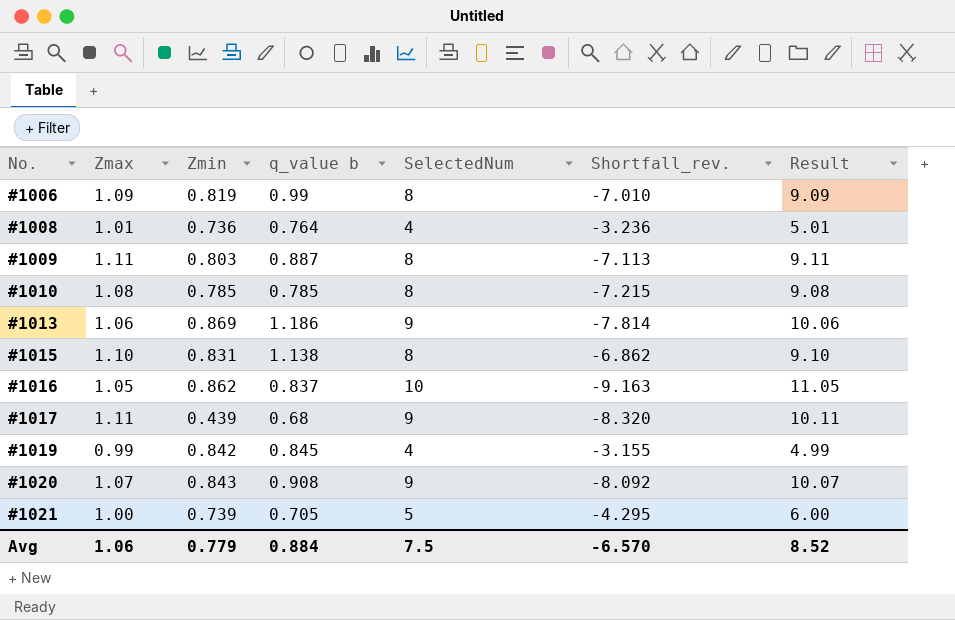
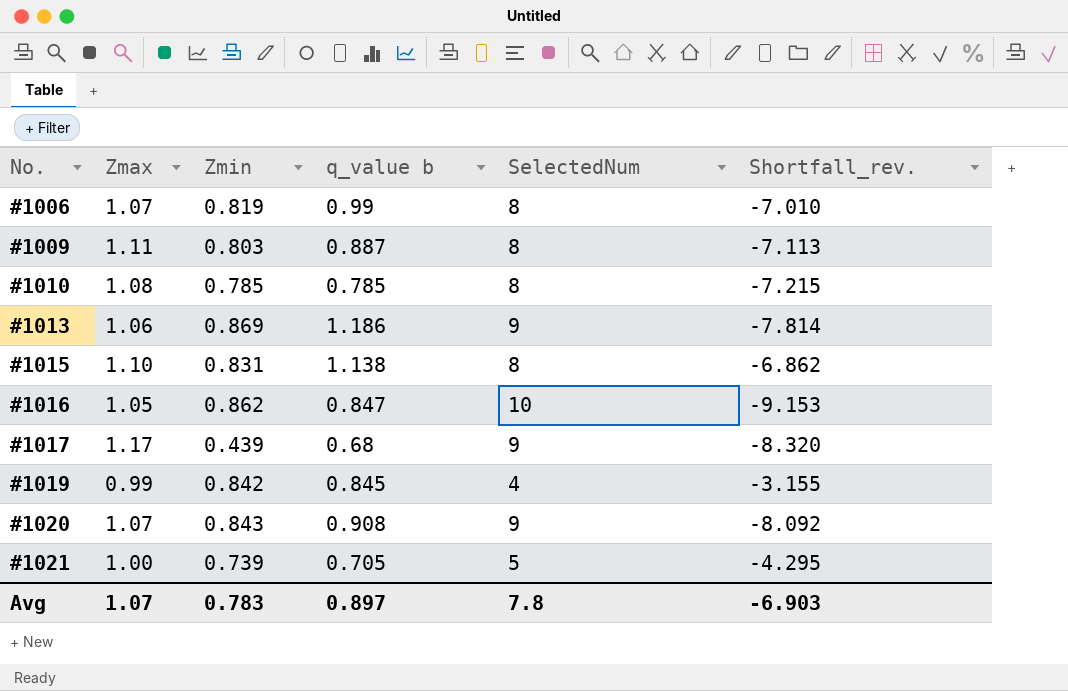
column Result | formula: [Zmax] + [SelectedNum] -> none
row #1008: 1.01 | 0.736 | 0.764 | 4 | -3.236 | 5.01 -> none
#1006 | Zmax: 1.09 -> 1.07
#1016 | q_value b: 0.837 -> 0.847
#1016 | Shortfall_rev.: -9.163 -> -9.153
#1017 | Zmax: 1.11 -> 1.17
Avg | Zmax: 1.06 -> 1.07
Avg | Zmin: 0.779 -> 0.783
Avg | q_value b: 0.884 -> 0.897
Avg | SelectedNum: 7.5 -> 7.8
Avg | Shortfall_rev.: -6.570 -> -6.903

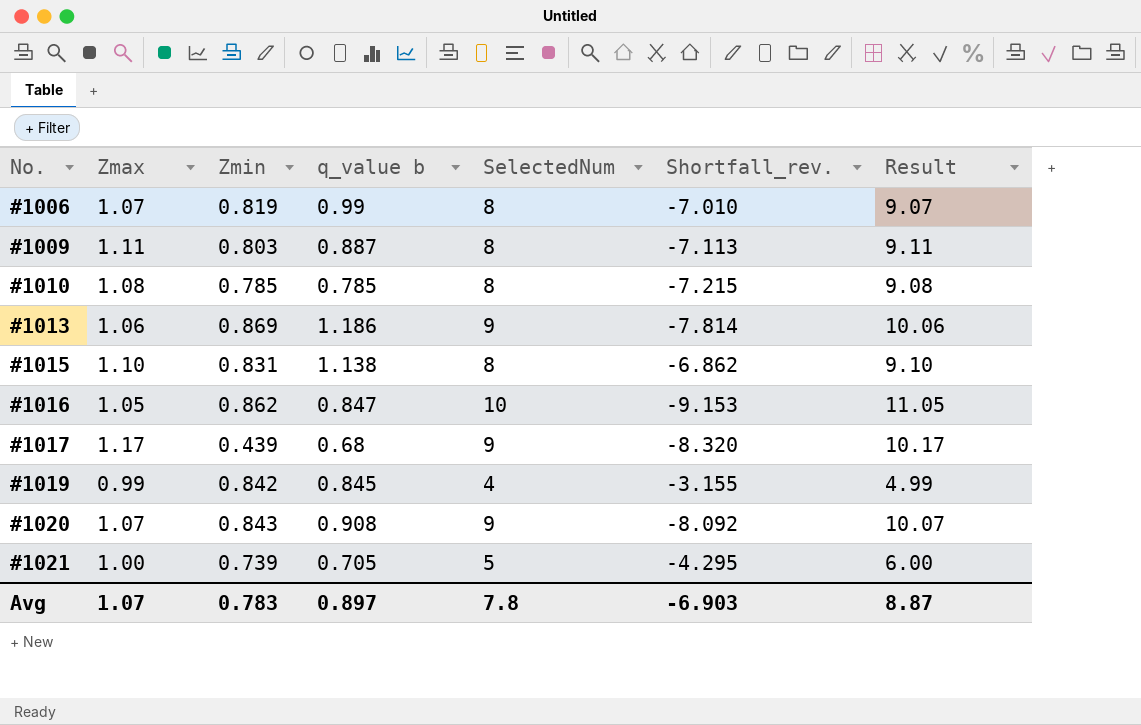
column Result | formula: none -> [Zmax] + [SelectedNum]

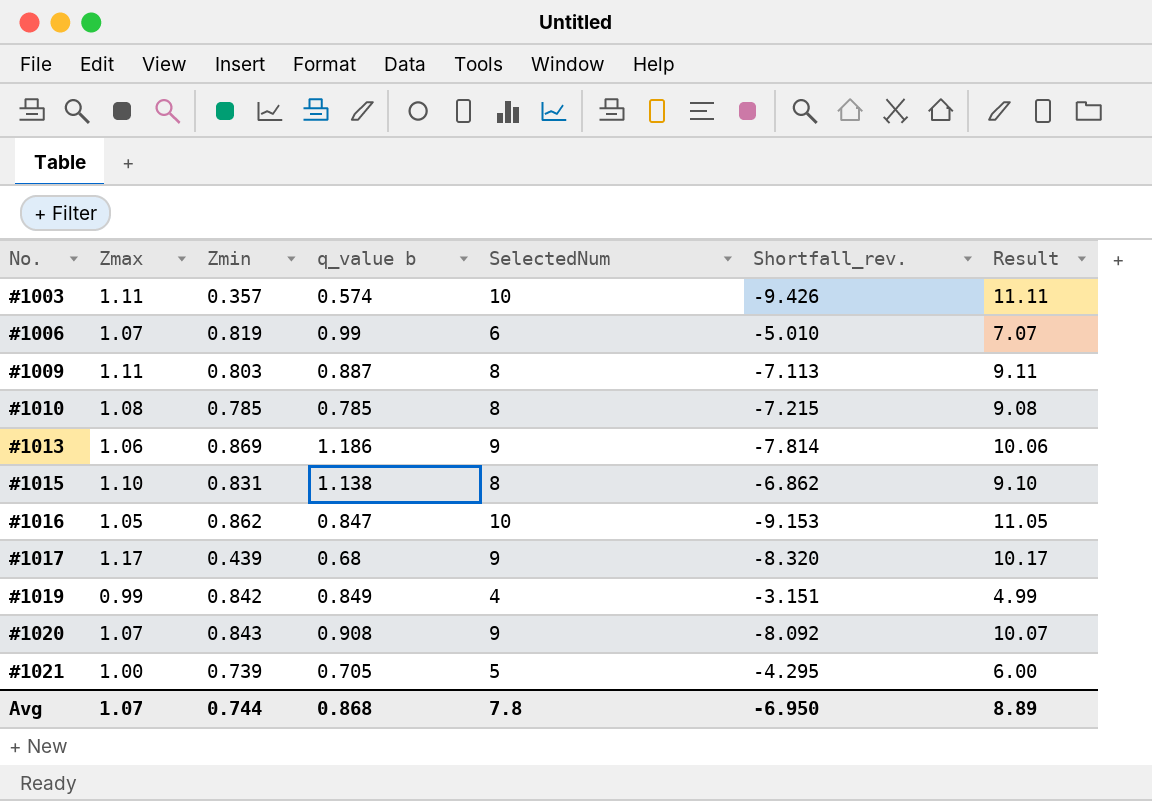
row #1003: none -> 1.11 | 0.357 | 0.574 | 10 | -9.426 | 11.11
#1006 | SelectedNum: 8 -> 6
#1006 | Shortfall_rev.: -7.010 -> -5.010
#1006 | Result: 9.07 -> 7.07
#1019 | q_value b: 0.845 -> 0.849
#1019 | Shortfall_rev.: -3.155 -> -3.151
Avg | Zmin: 0.783 -> 0.744
Avg | q_value b: 0.897 -> 0.868
Avg | Shortfall_rev.: -6.903 -> -6.950
Avg | Result: 8.87 -> 8.89

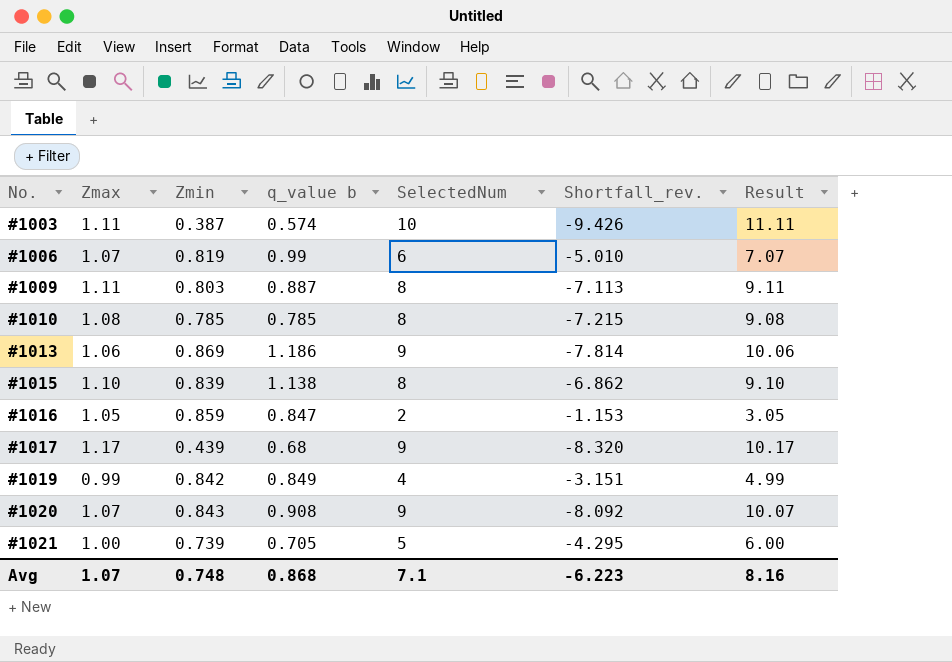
#1003 | Zmin: 0.357 -> 0.387
#1015 | Zmin: 0.831 -> 0.839
#1016 | Zmin: 0.862 -> 0.859
#1016 | SelectedNum: 10 -> 2
#1016 | Shortfall_rev.: -9.153 -> -1.153
#1016 | Result: 11.05 -> 3.05
Avg | Zmin: 0.744 -> 0.748
Avg | SelectedNum: 7.8 -> 7.1
Avg | Shortfall_rev.: -6.950 -> -6.223
Avg | Result: 8.89 -> 8.16

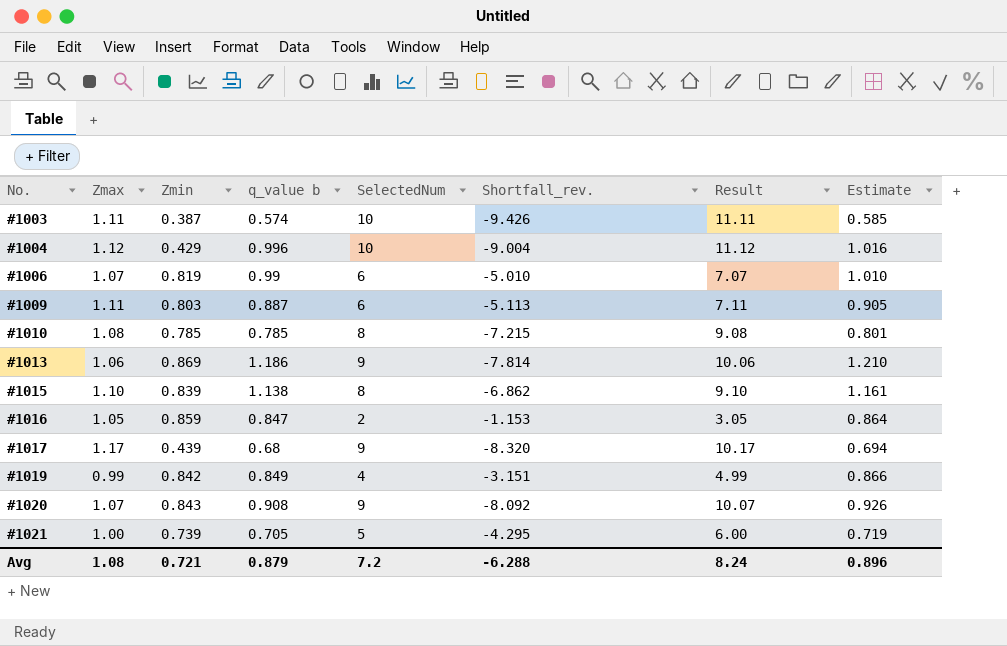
column Estimate | formula: none -> [q_value b] * 1.02
row #1004: none -> 1.12 | 0.429 | 0.996 | 10 | -9.004 | 11.12 | 1.016
#1009 | SelectedNum: 8 -> 6
#1009 | Shortfall_rev.: -7.113 -> -5.113
#1009 | Result: 9.11 -> 7.11
Avg | Zmax: 1.07 -> 1.08
Avg | Zmin: 0.748 -> 0.721
Avg | q_value b: 0.868 -> 0.879
Avg | SelectedNum: 7.1 -> 7.2
Avg | Shortfall_rev.: -6.223 -> -6.288
Avg | Result: 8.16 -> 8.24

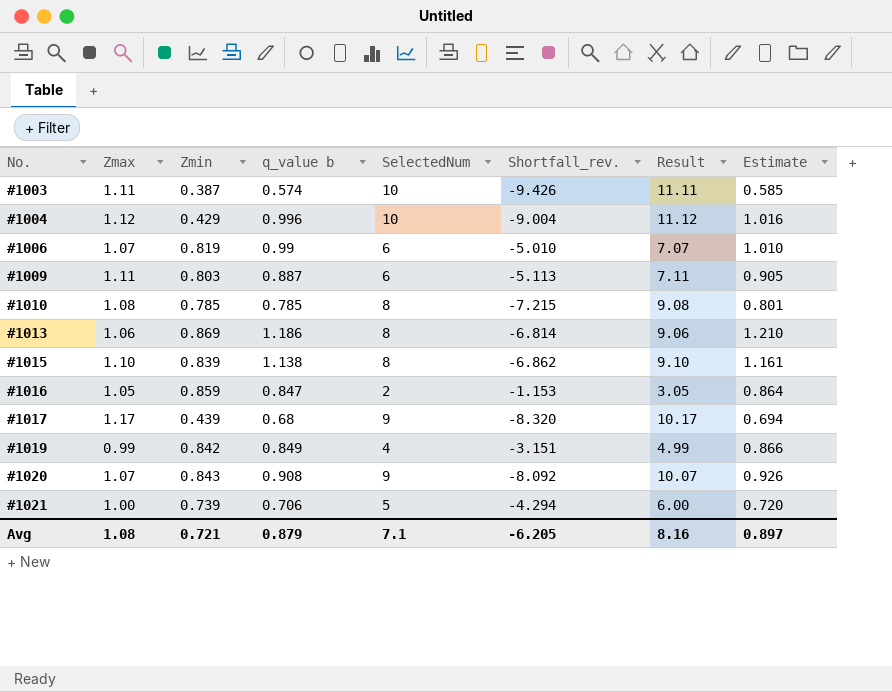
#1013 | SelectedNum: 9 -> 8
#1013 | Shortfall_rev.: -7.814 -> -6.814
#1013 | Result: 10.06 -> 9.06
#1021 | q_value b: 0.705 -> 0.706
#1021 | Shortfall_rev.: -4.295 -> -4.294
#1021 | Estimate: 0.719 -> 0.720
Avg | SelectedNum: 7.2 -> 7.1
Avg | Shortfall_rev.: -6.288 -> -6.205
Avg | Result: 8.24 -> 8.16
Avg | Estimate: 0.896 -> 0.897

